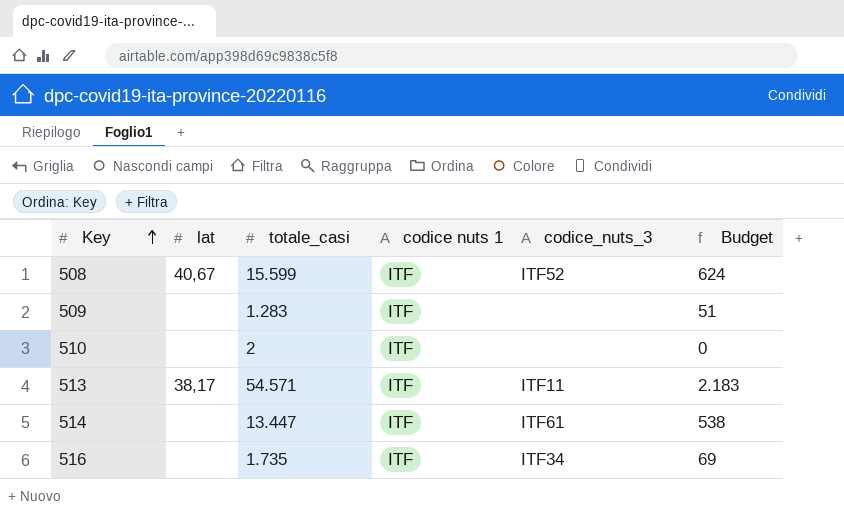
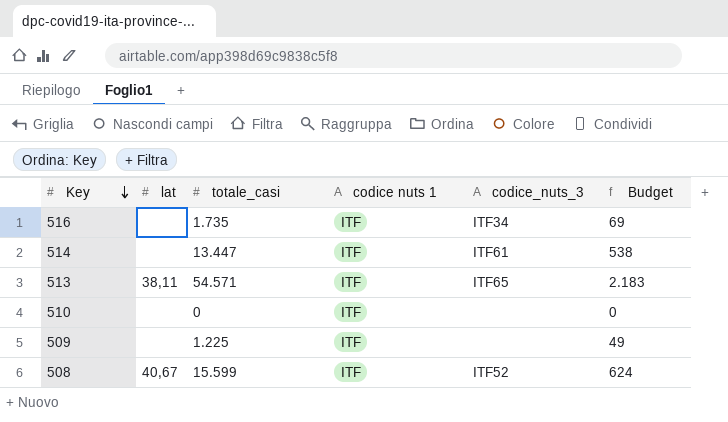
row order: Key ascending -> Key descending
513 | lat: 38,17 -> 38,11
513 | codice_nuts_3: ITF11 -> ITF65
510 | totale_casi: 2 -> 0
509 | totale_casi: 1.283 -> 1.225
509 | Budget: 51 -> 49

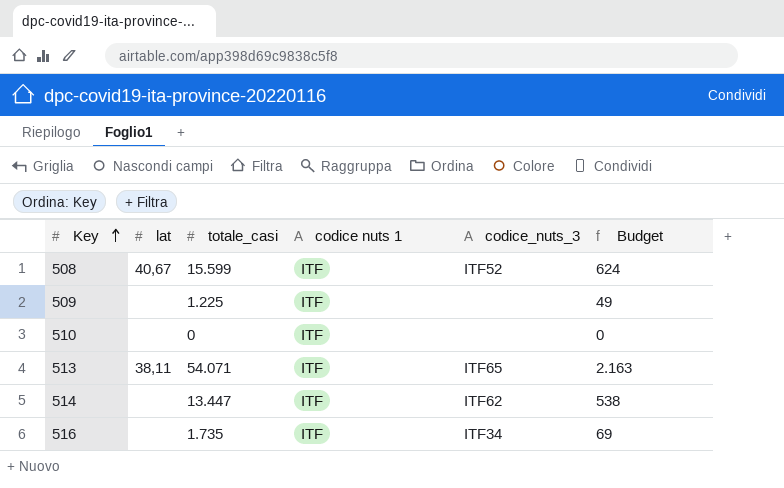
row order: Key descending -> Key ascending
513 | totale_casi: 54.571 -> 54.071
513 | Budget: 2.183 -> 2.163
514 | codice_nuts_3: ITF61 -> ITF62

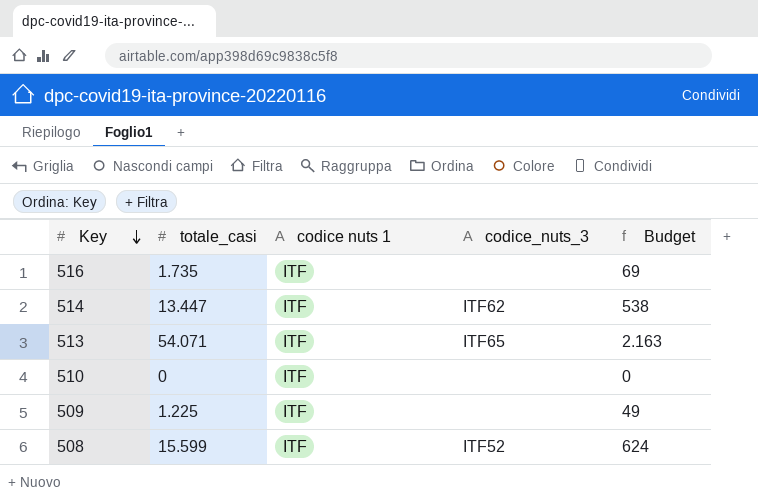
row order: Key ascending -> Key descending
column lat | position: 2 -> none
516 | codice_nuts_3: ITF34 -> none

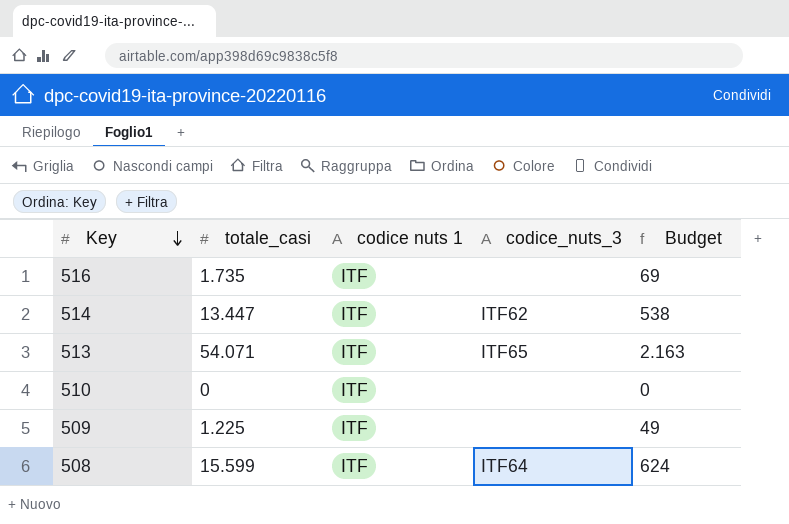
508 | codice_nuts_3: ITF52 -> ITF64

